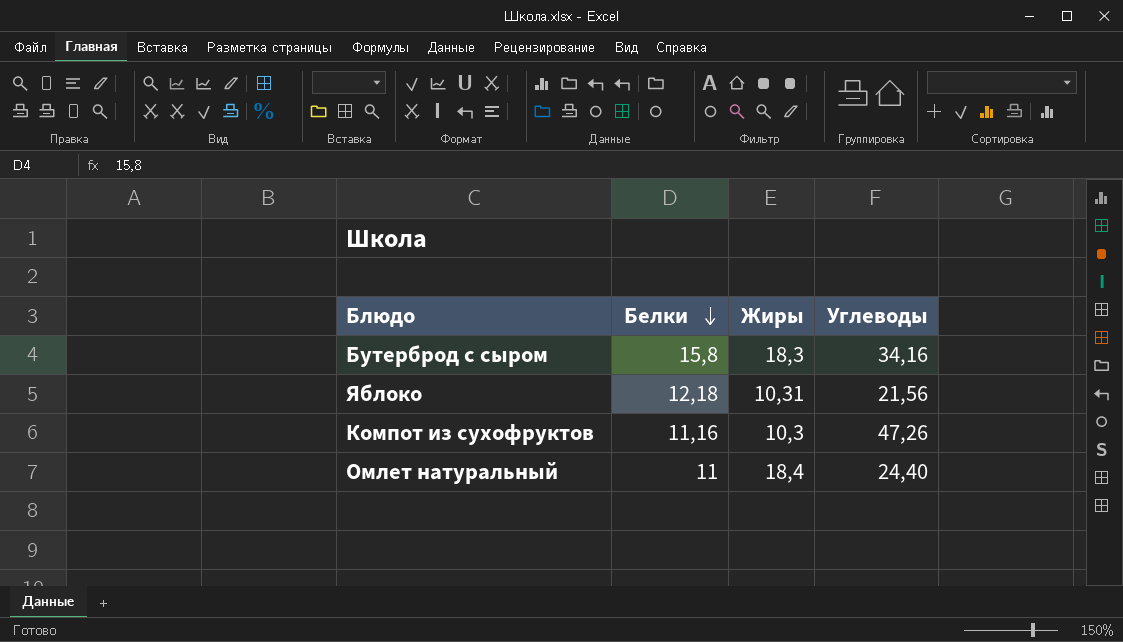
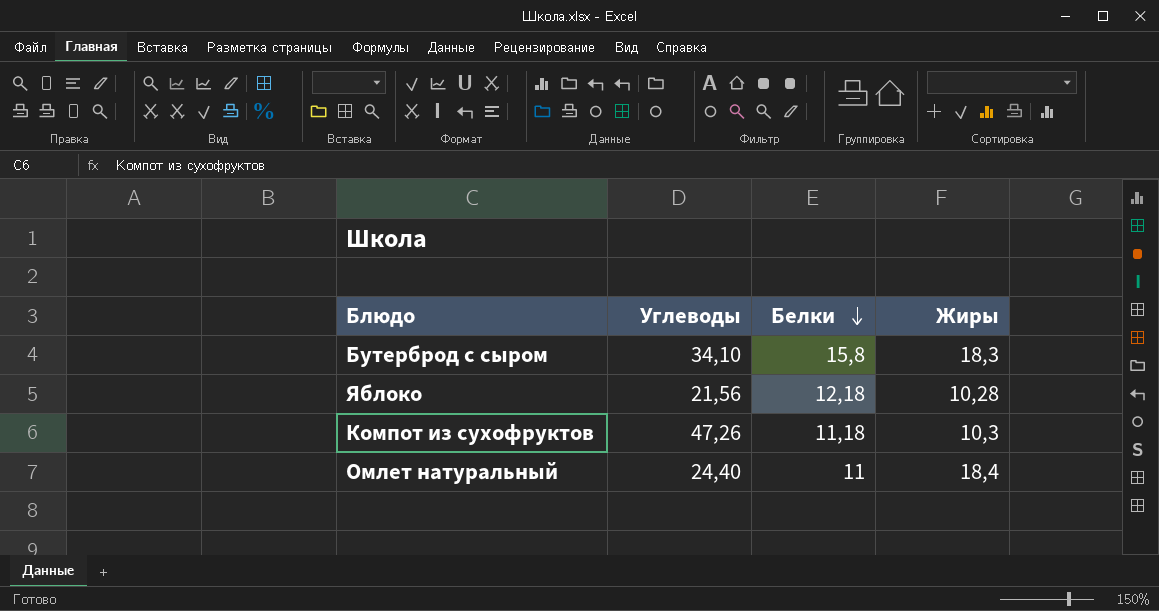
column Углеводы | position: 4 -> 2
Бутерброд с сыром | Углеводы: 34,16 -> 34,10
Яблоко | Жиры: 10,31 -> 10,28
Компот из сухофруктов | Белки: 11,16 -> 11,18

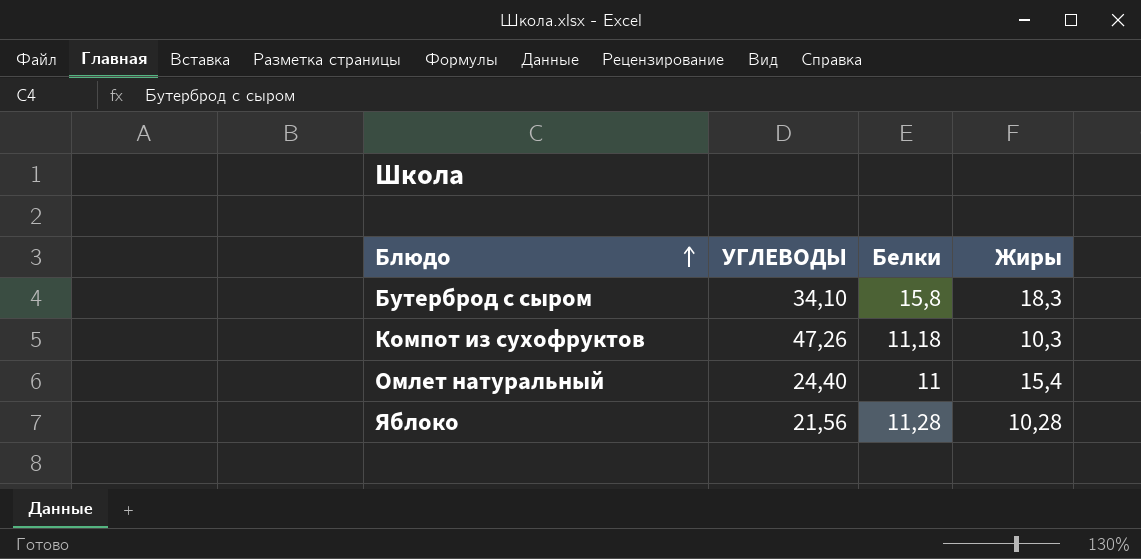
row order: Белки descending -> Блюдо ascending
column name: Углеводы -> УГЛЕВОДЫ
Омлет натуральный | Жиры: 18,4 -> 15,4
Яблоко | Белки: 12,18 -> 11,28

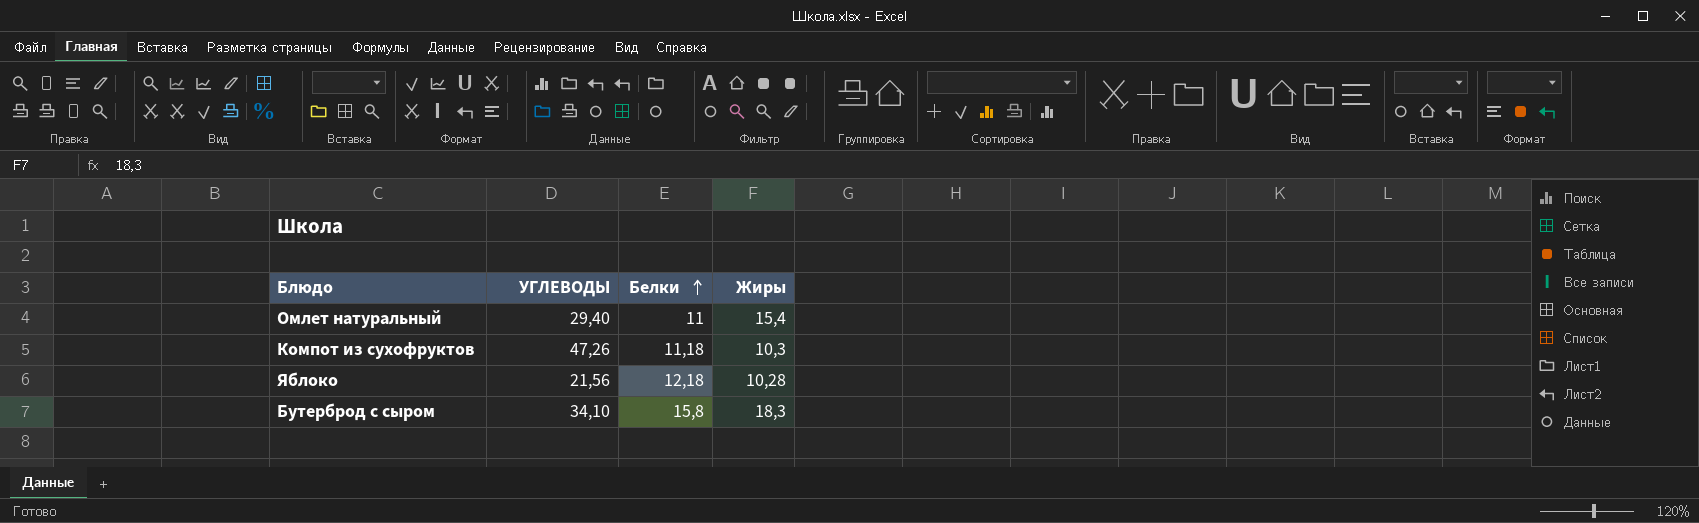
row order: Блюдо ascending -> Белки ascending
Омлет натуральный | УГЛЕВОДЫ: 24,40 -> 29,40
Яблоко | Белки: 11,28 -> 12,18

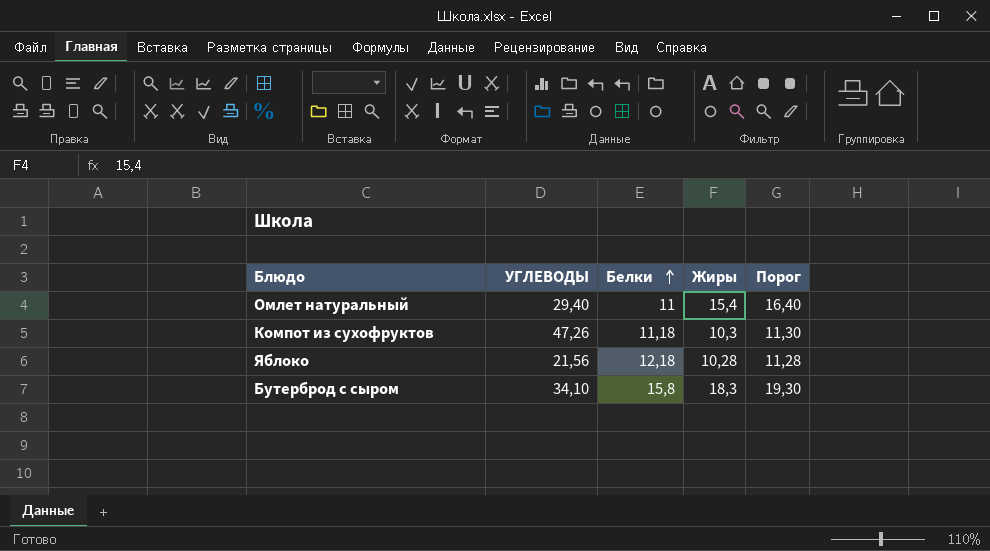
column Порог | formula: none -> [Жиры] + 1

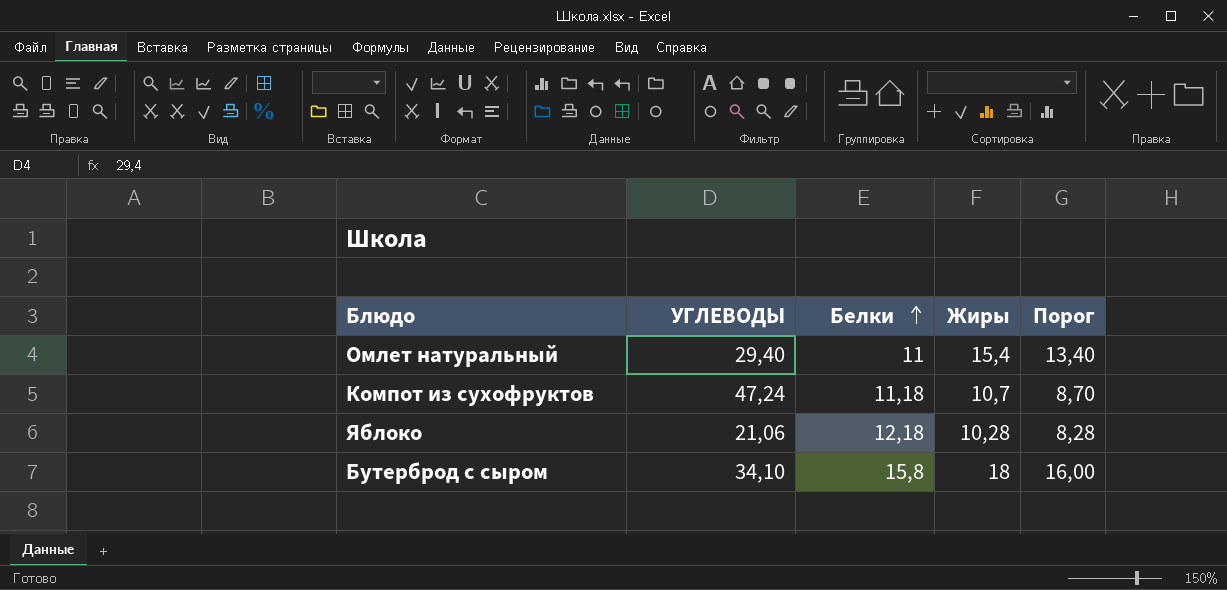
column Порог | formula: [Жиры] + 1 -> [Жиры] - 2
Компот из сухофруктов | УГЛЕВОДЫ: 47,26 -> 47,24
Компот из сухофруктов | Жиры: 10,3 -> 10,7
Яблоко | УГЛЕВОДЫ: 21,56 -> 21,06
Бутерброд с сыром | Жиры: 18,3 -> 18

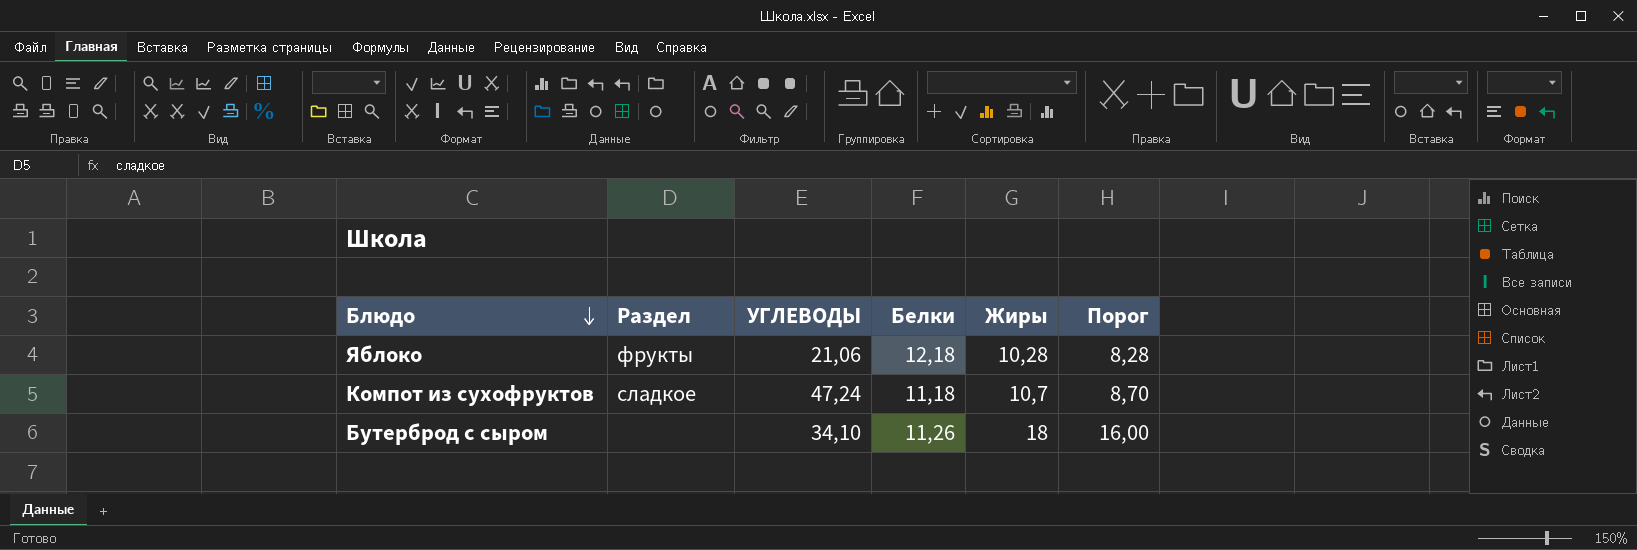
row order: Белки ascending -> Блюдо descending
column Раздел | position: none -> 2
row Омлет натуральный: 29,40 | 11 | 15,4 | 13,40 -> none
Бутерброд с сыром | Белки: 15,8 -> 11,26

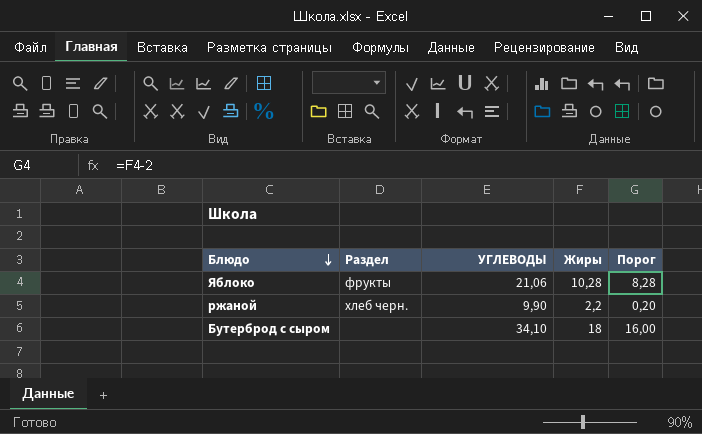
column Белки | position: 4 -> none
row Компот из сухофруктов: сладкое | 47,24 | 11,18 | 10,7 | 8,70 -> none
row ржаной: none -> хлеб черн. | 9,90 | 2,2 | 0,20

